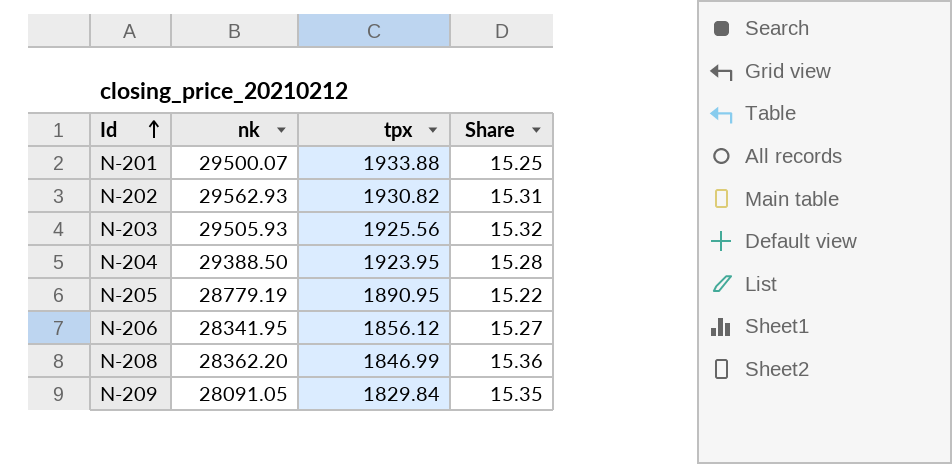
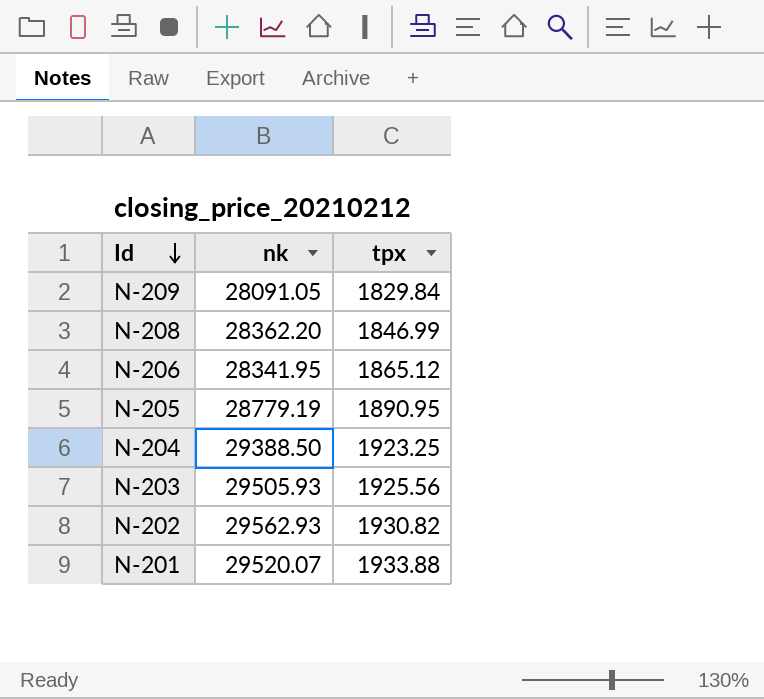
row order: Id ascending -> Id descending
column Share | formula: [nk] / [tpx] -> none
N-206 | tpx: 1856.12 -> 1865.12
N-204 | tpx: 1923.95 -> 1923.25
N-201 | nk: 29500.07 -> 29520.07

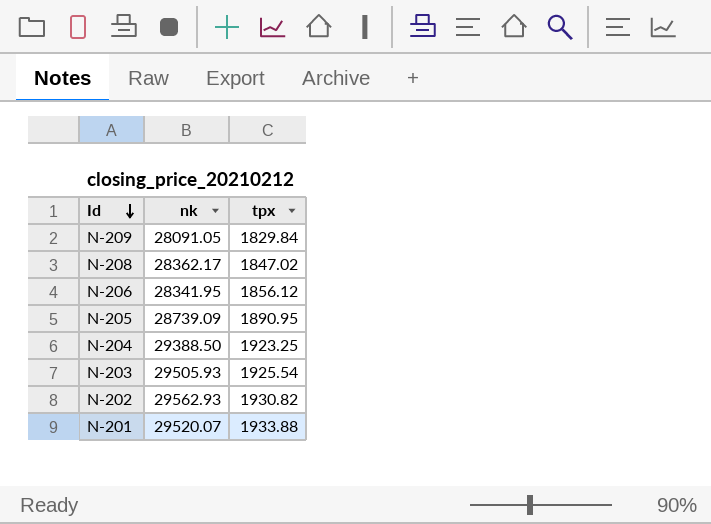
N-208 | nk: 28362.20 -> 28362.17
N-208 | tpx: 1846.99 -> 1847.02
N-206 | tpx: 1865.12 -> 1856.12
N-205 | nk: 28779.19 -> 28739.09
N-203 | tpx: 1925.56 -> 1925.54

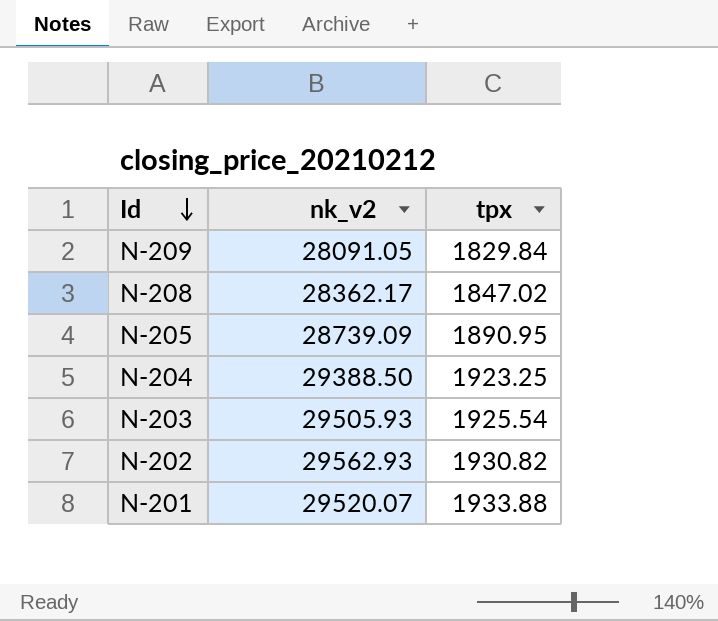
column name: nk -> nk_v2
row N-206: 28341.95 | 1856.12 -> none

